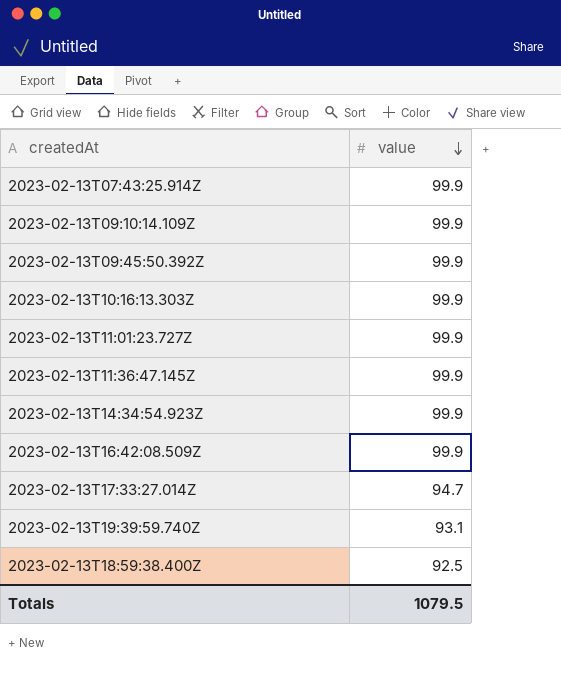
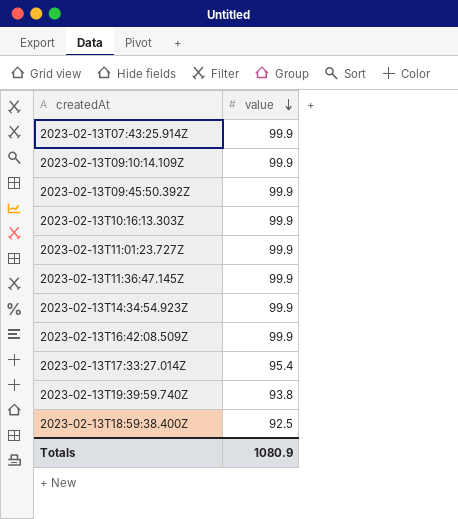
2023-02-13T17:33:27.014Z | value: 94.7 -> 95.4
2023-02-13T19:39:59.740Z | value: 93.1 -> 93.8
Totals | value: 1079.5 -> 1080.9

